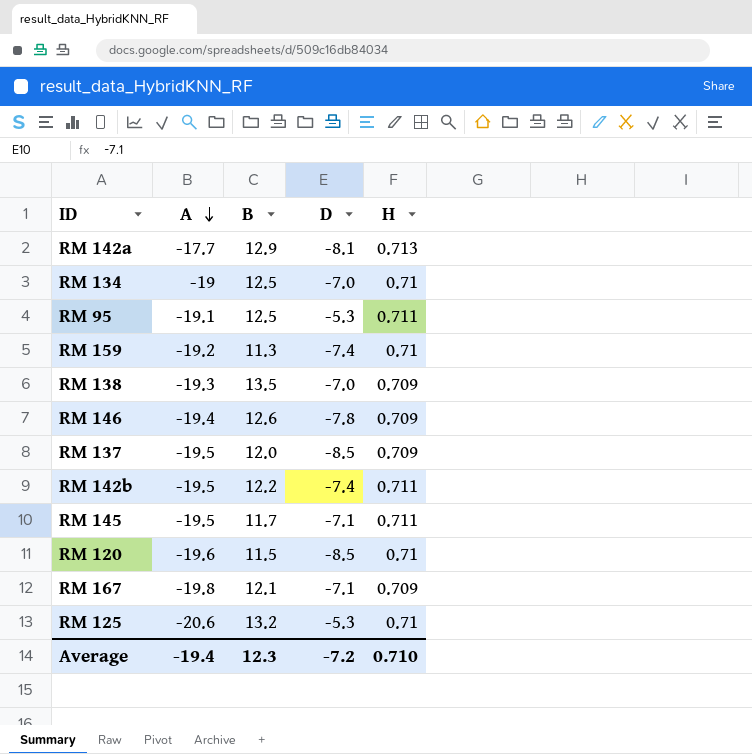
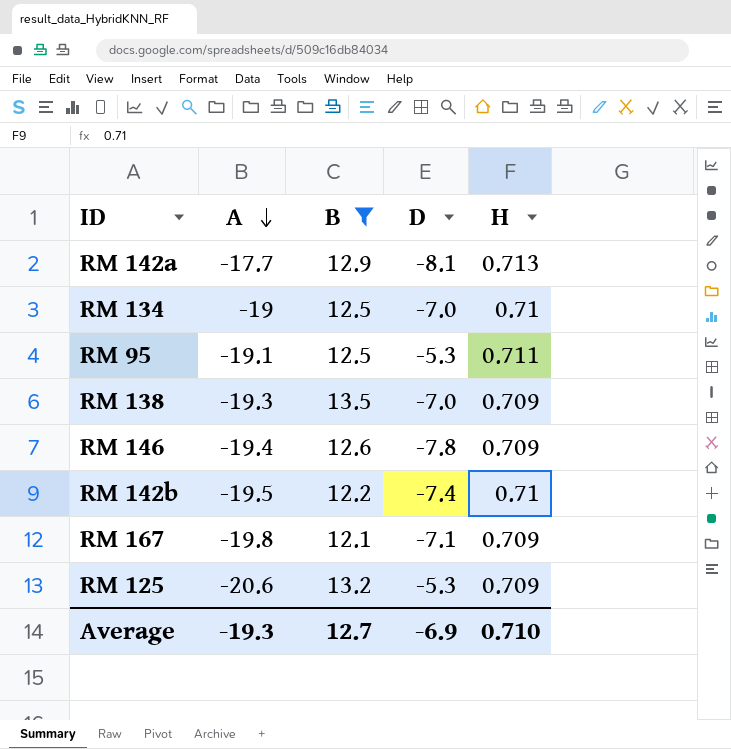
filter: none -> B >= 12.1
RM 142b | H: 0.711 -> 0.71
RM 125 | H: 0.71 -> 0.709
Average | A: -19.4 -> -19.3
Average | B: 12.3 -> 12.7
Average | D: -7.2 -> -6.9

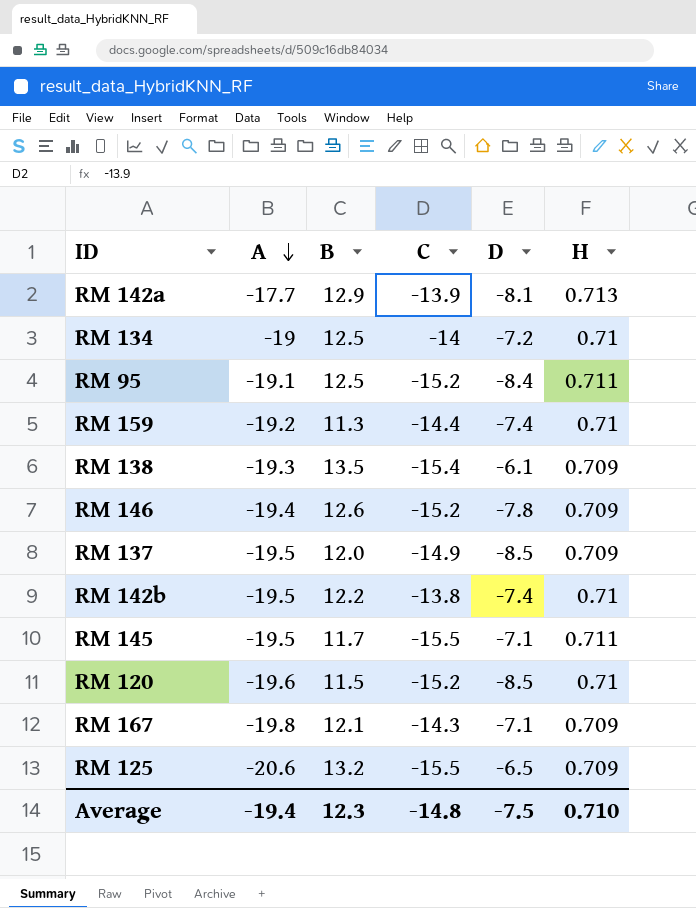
filter: B >= 12.1 -> none
column C | position: none -> 4
RM 134 | D: -7.0 -> -7.2
RM 95 | D: -5.3 -> -8.4
RM 138 | D: -7.0 -> -6.1
RM 125 | D: -5.3 -> -6.5
Average | A: -19.3 -> -19.4
Average | B: 12.7 -> 12.3
Average | D: -6.9 -> -7.5

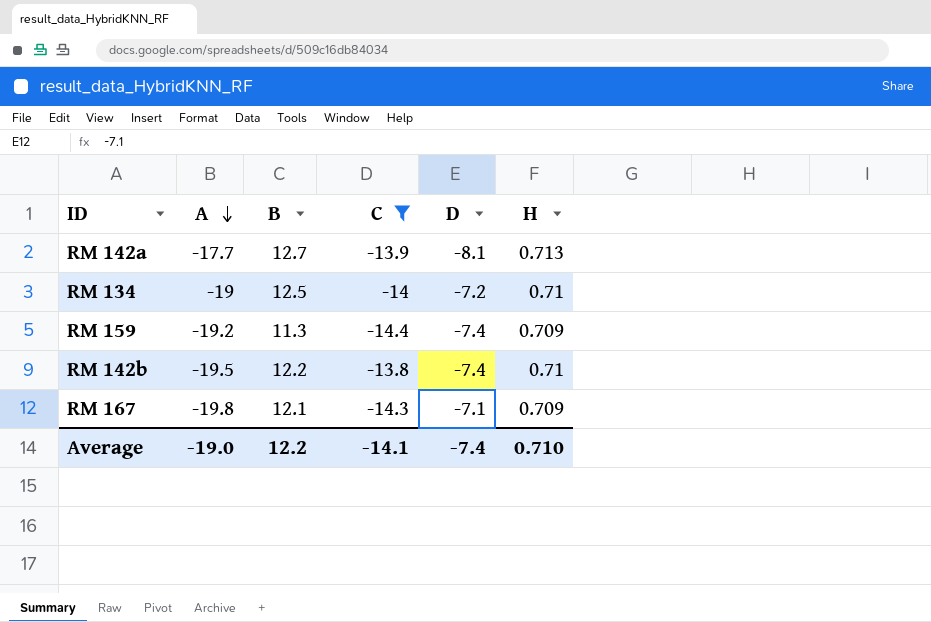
filter: none -> C >= -14.4
RM 142a | B: 12.9 -> 12.7
RM 159 | H: 0.71 -> 0.709
Average | A: -19.4 -> -19.0
Average | B: 12.3 -> 12.2
Average | C: -14.8 -> -14.1
Average | D: -7.5 -> -7.4

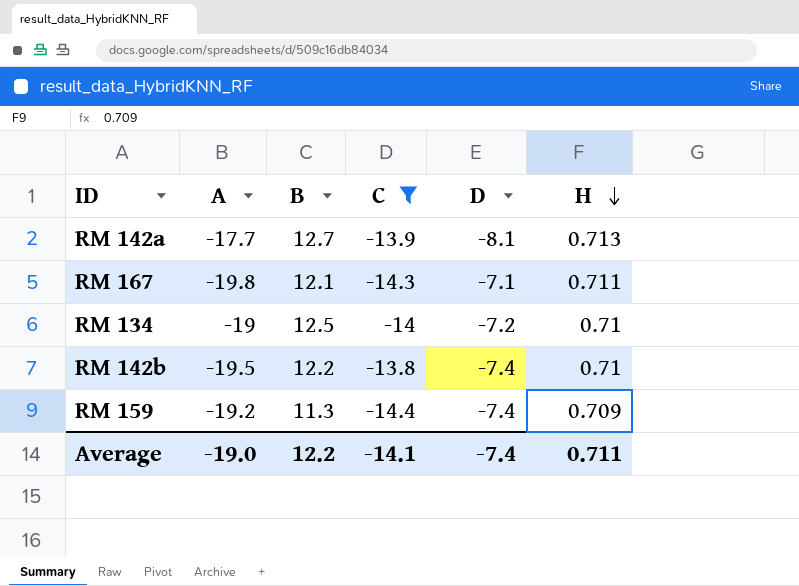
row order: A descending -> H descending
RM 167 | H: 0.709 -> 0.711
Average | H: 0.710 -> 0.711

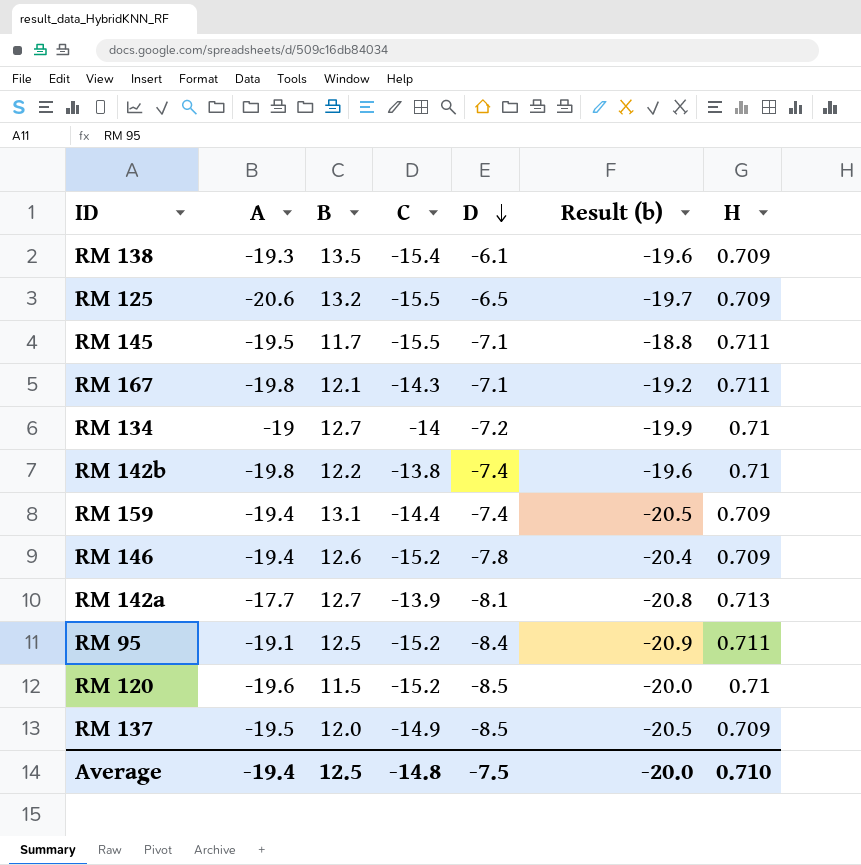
filter: C >= -14.4 -> none
row order: H descending -> D descending
column Result (b) | formula: none -> [D] - [B]
RM 134 | B: 12.5 -> 12.7
RM 142b | A: -19.5 -> -19.8
RM 159 | A: -19.2 -> -19.4
RM 159 | B: 11.3 -> 13.1
Average | A: -19.0 -> -19.4
Average | B: 12.2 -> 12.5
Average | C: -14.1 -> -14.8
Average | D: -7.4 -> -7.5
Average | H: 0.711 -> 0.710

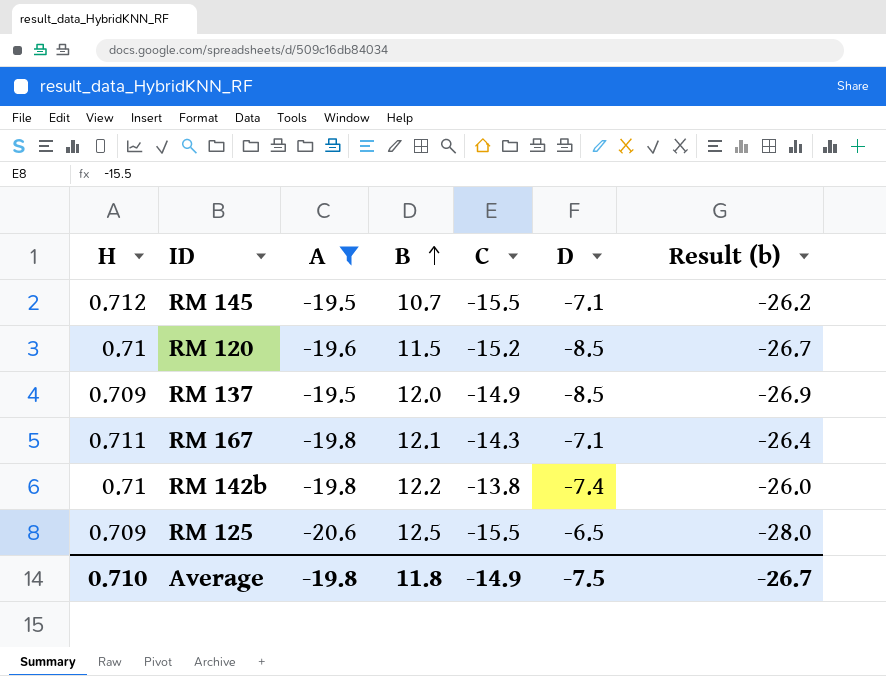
filter: none -> A <= -19.5
row order: D descending -> B ascending
column H | position: 7 -> 1
column Result (b) | formula: [D] - [B] -> [C] - [B]
RM 145 | H: 0.711 -> 0.712
RM 145 | B: 11.7 -> 10.7
RM 125 | B: 13.2 -> 12.5
Average | A: -19.4 -> -19.8
Average | B: 12.5 -> 11.8
Average | C: -14.8 -> -14.9
Average | Result (b): -20.0 -> -26.7

